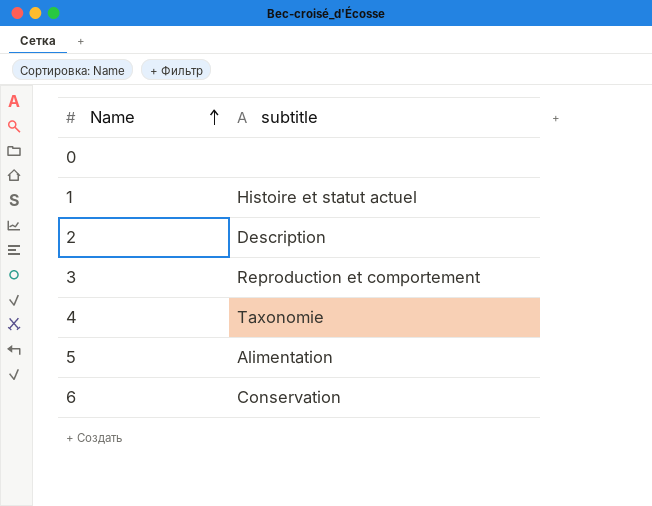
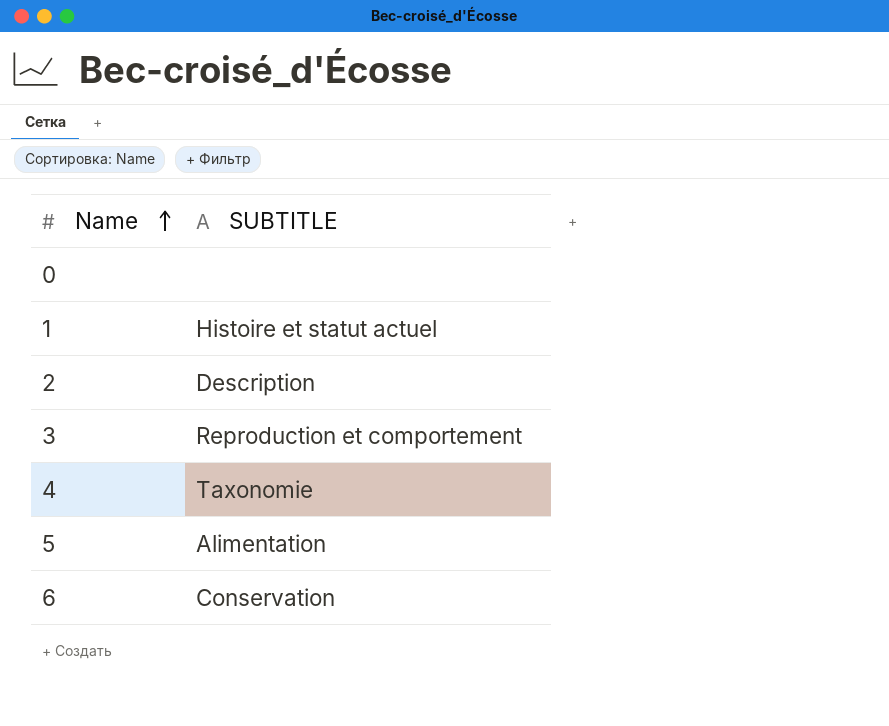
column name: subtitle -> SUBTITLE

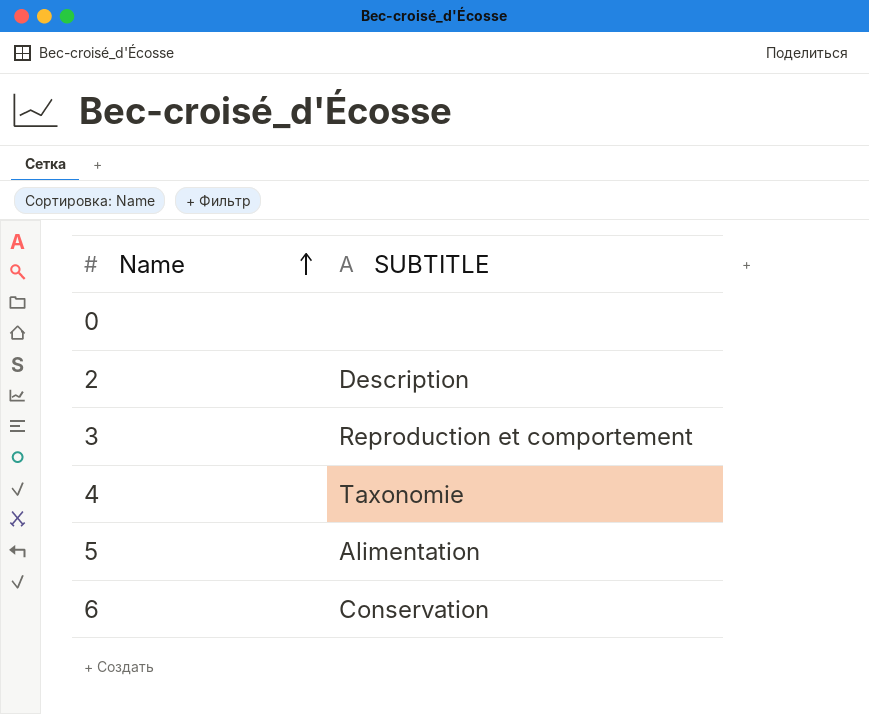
row 1: Histoire et statut actuel -> none

